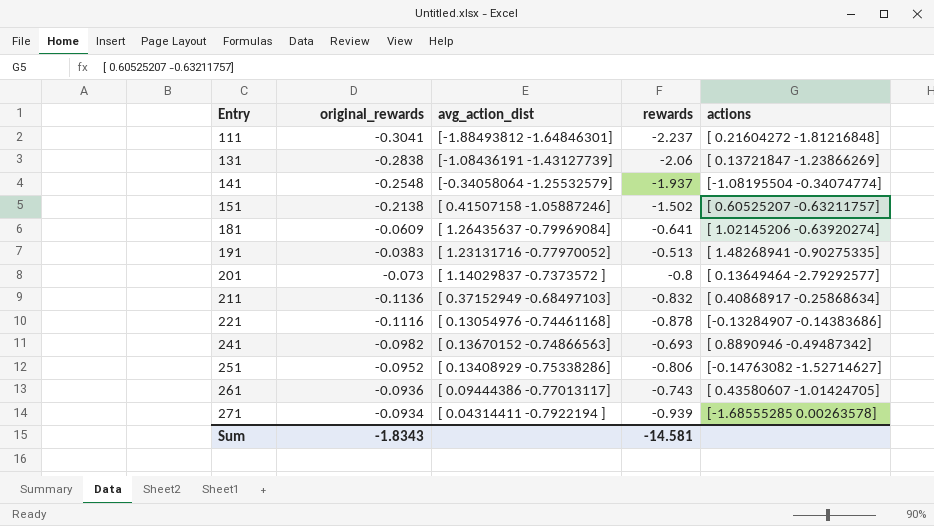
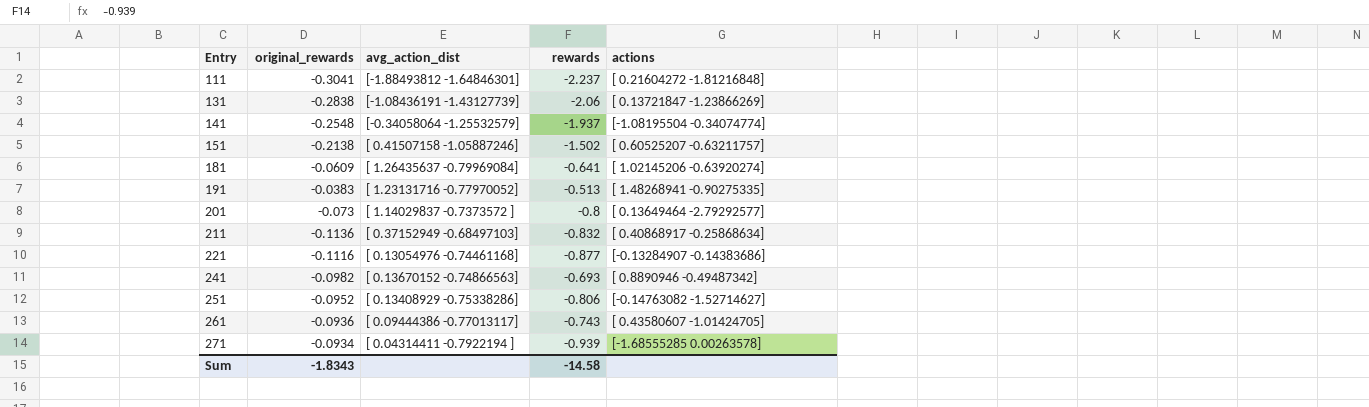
221 | rewards: -0.878 -> -0.877
Sum | rewards: -14.581 -> -14.58

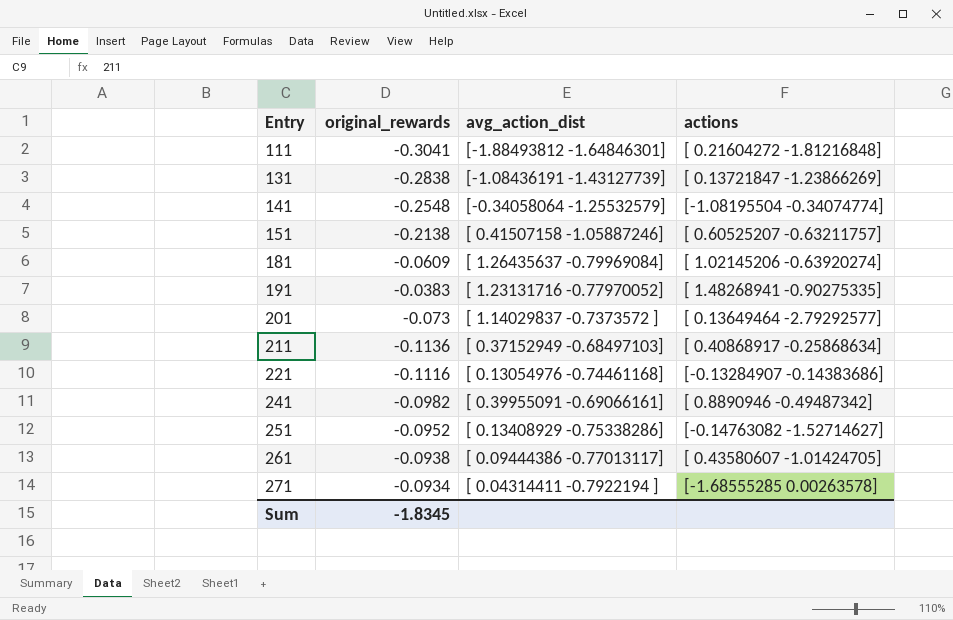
column rewards | position: 4 -> none
241 | avg_action_dist: [ 0.13670152 -0.74866563] -> [ 0.39955091 -0.69066161]
261 | original_rewards: -0.0936 -> -0.0938
Sum | original_rewards: -1.8343 -> -1.8345

